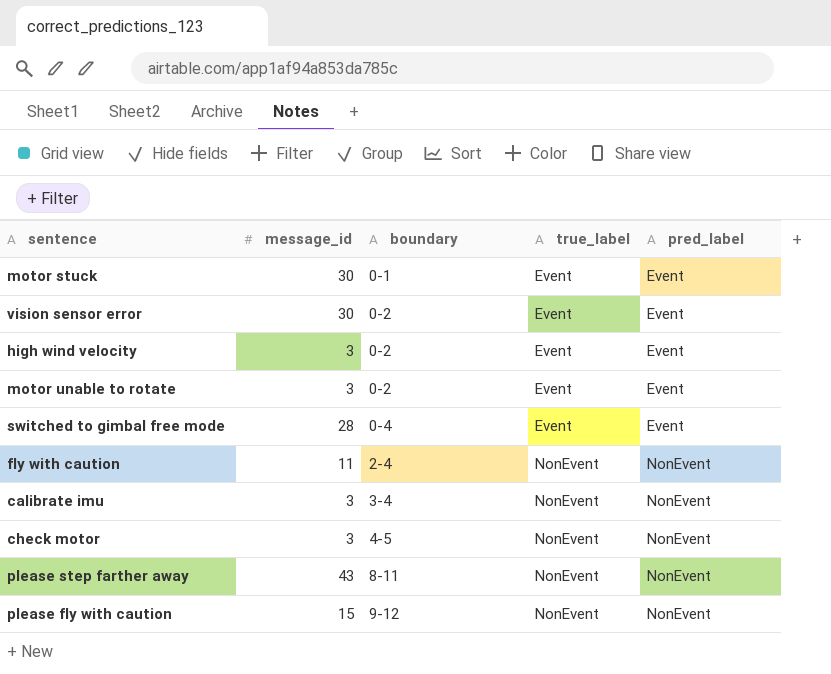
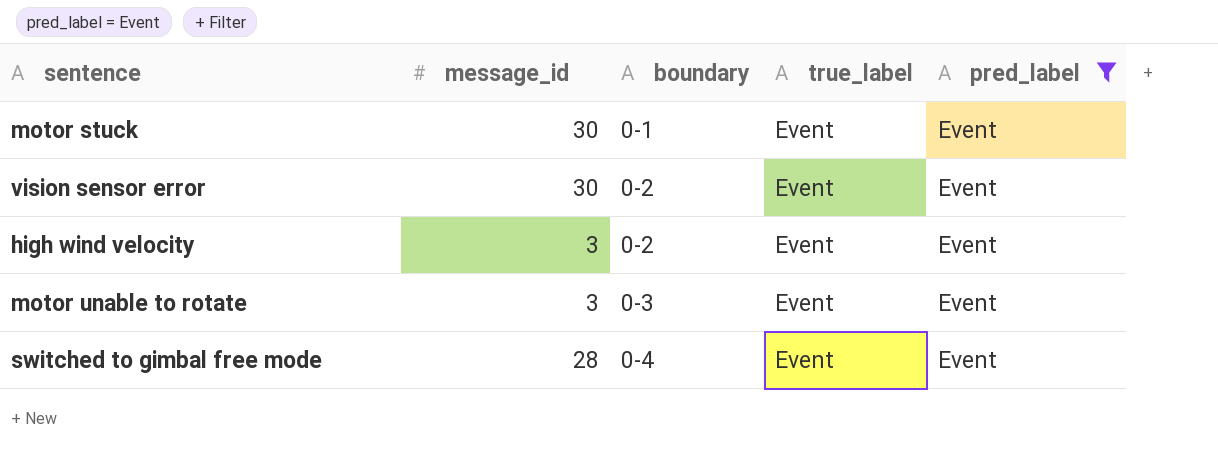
filter: none -> pred_label = Event
motor unable to rotate | boundary: 0-2 -> 0-3

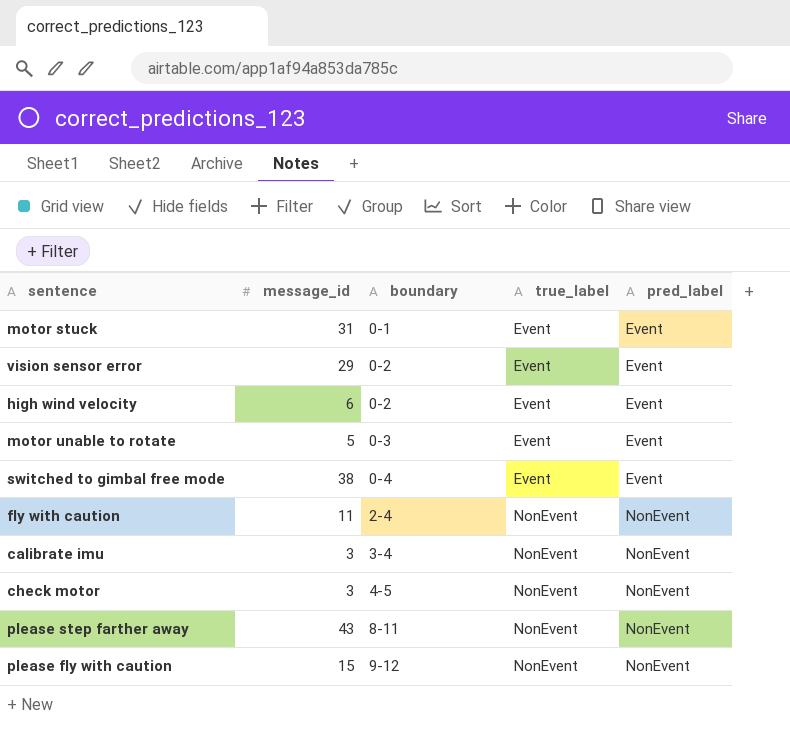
filter: pred_label = Event -> none
motor stuck | message_id: 30 -> 31
vision sensor error | message_id: 30 -> 29
high wind velocity | message_id: 3 -> 6
motor unable to rotate | message_id: 3 -> 5
switched to gimbal free mode | message_id: 28 -> 38

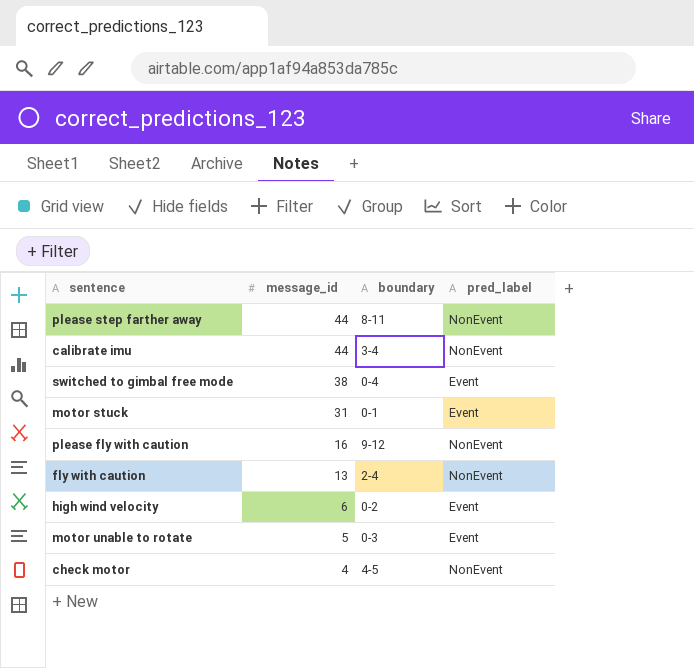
row order: boundary ascending -> message_id descending
column true_label | position: 4 -> none
row vision sensor error: 29 | 0-2 | Event | Event -> none
please step farther away | message_id: 43 -> 44
calibrate imu | message_id: 3 -> 44
please fly with caution | message_id: 15 -> 16
fly with caution | message_id: 11 -> 13
check motor | message_id: 3 -> 4

